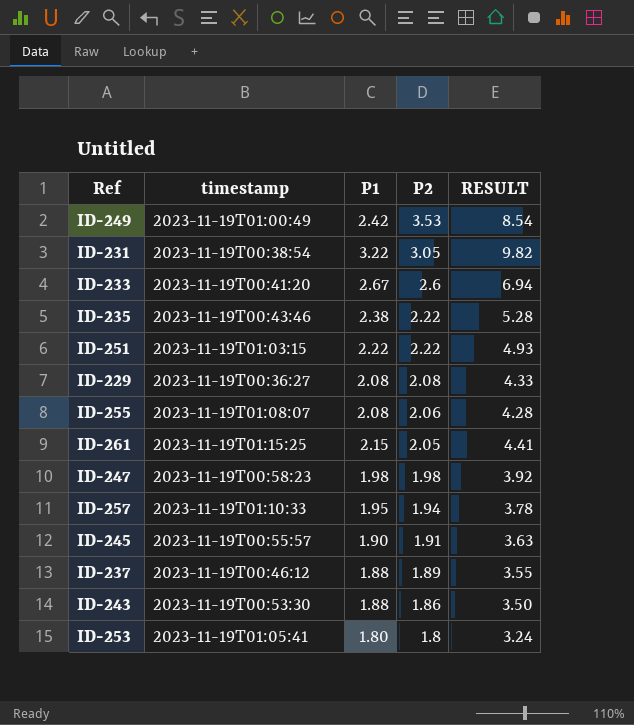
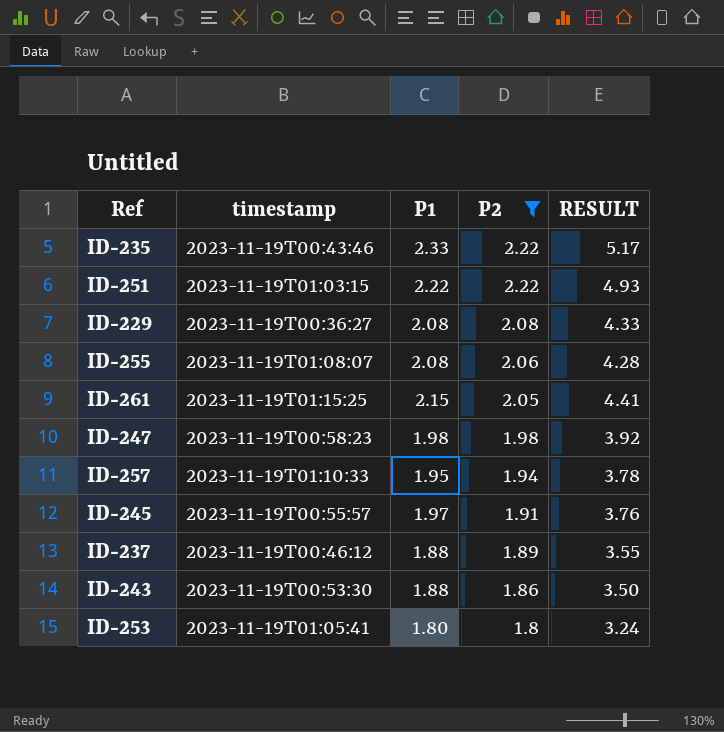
filter: none -> P2 <= 2.22
ID-235 | P1: 2.38 -> 2.33
ID-235 | RESULT: 5.28 -> 5.17
ID-245 | P1: 1.90 -> 1.97
ID-245 | RESULT: 3.63 -> 3.76

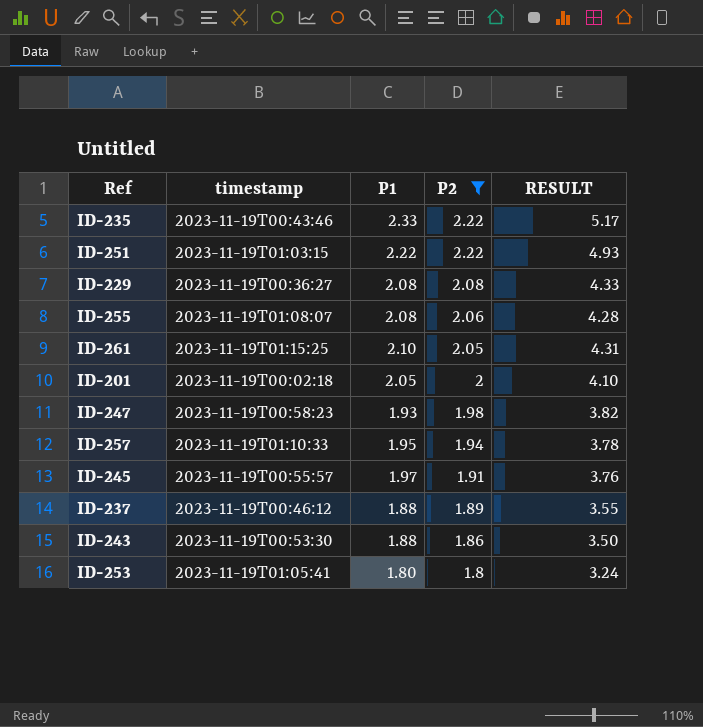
ID-261 | P1: 2.15 -> 2.10
ID-261 | RESULT: 4.41 -> 4.31
row ID-201: none -> 2023-11-19T00:02:18 | 2.05 | 2 | 4.10
ID-247 | P1: 1.98 -> 1.93
ID-247 | RESULT: 3.92 -> 3.82

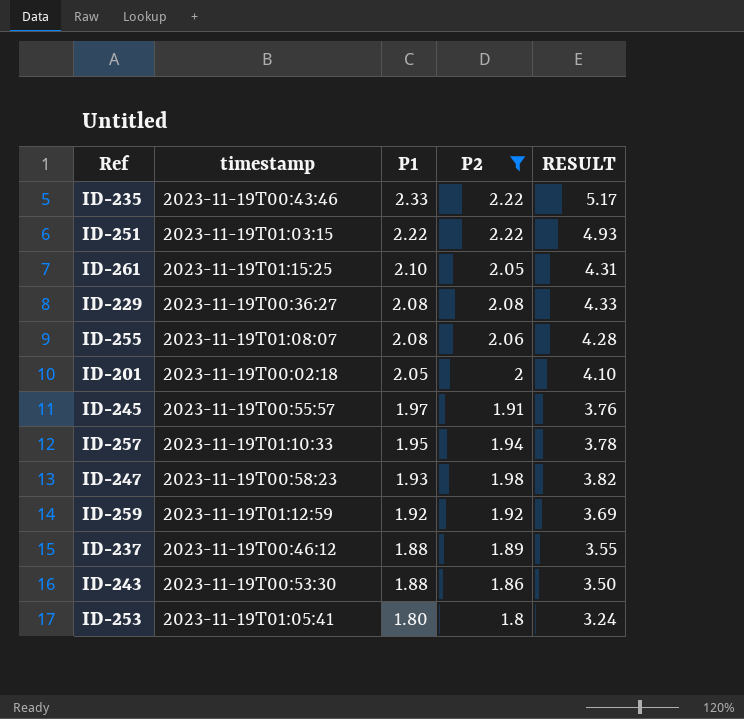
row order: P2 descending -> P1 descending
row ID-259: none -> 2023-11-19T01:12:59 | 1.92 | 1.92 | 3.69

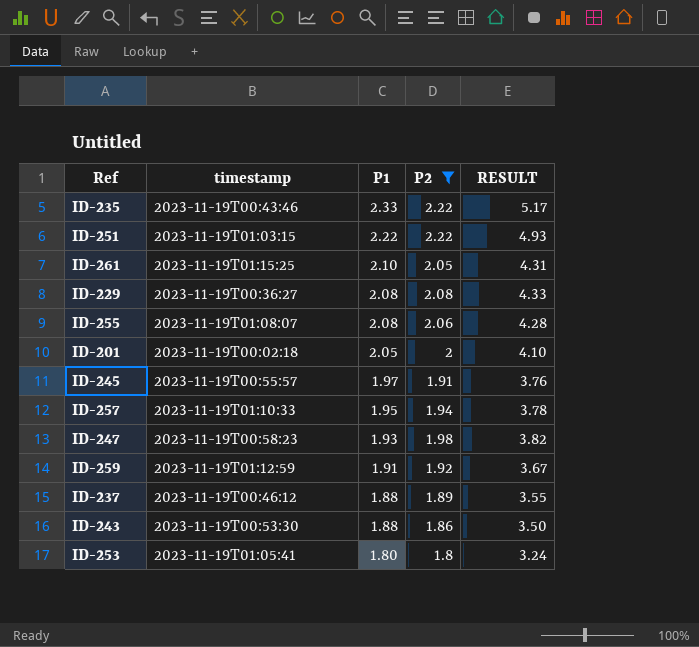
ID-259 | P1: 1.92 -> 1.91
ID-259 | RESULT: 3.69 -> 3.67

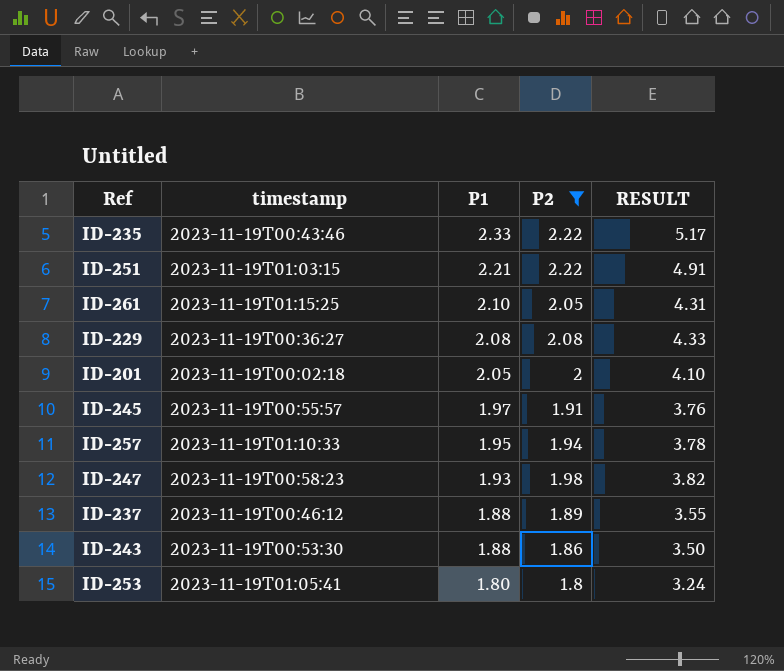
row ID-255: 2023-11-19T01:08:07 | 2.08 | 2.06 | 4.28 -> none
row ID-259: 2023-11-19T01:12:59 | 1.91 | 1.92 | 3.67 -> none
ID-251 | P1: 2.22 -> 2.21
ID-251 | RESULT: 4.93 -> 4.91

